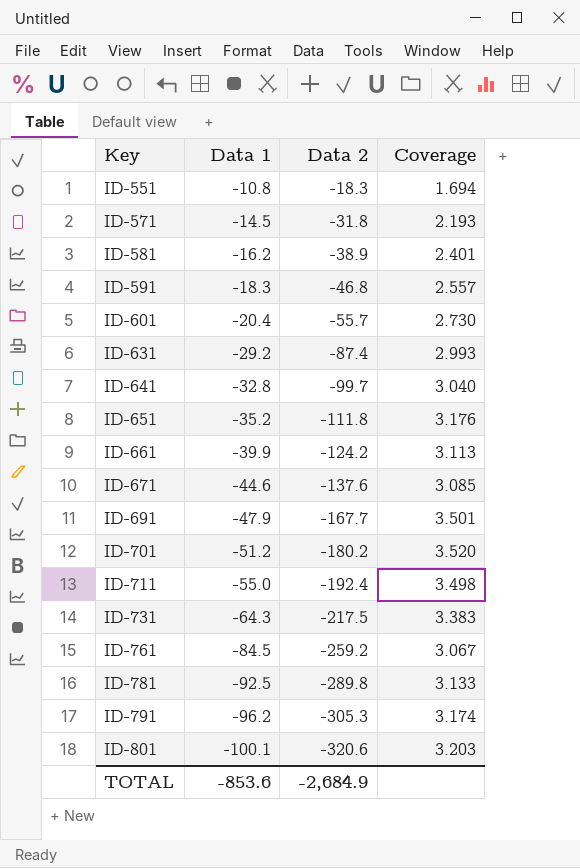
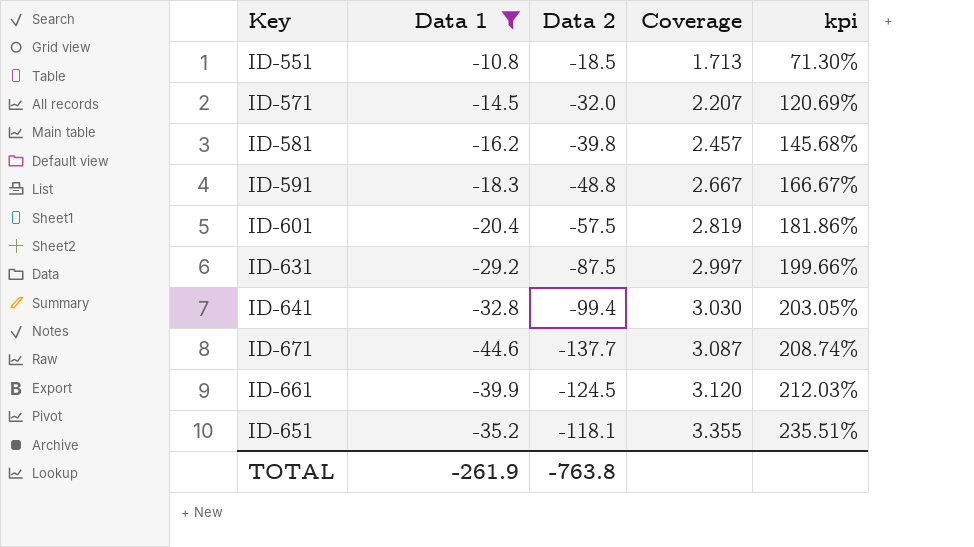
filter: none -> Data 1 >= -44.6
row order: Key ascending -> Coverage ascending
column kpi | formula: none -> ([Data 2] - [Data 1]) / [Data 1]
ID-551 | Data 2: -18.3 -> -18.5
ID-551 | Coverage: 1.694 -> 1.713
ID-571 | Data 2: -31.8 -> -32.0
ID-571 | Coverage: 2.193 -> 2.207
ID-581 | Data 2: -38.9 -> -39.8
ID-581 | Coverage: 2.401 -> 2.457
ID-591 | Data 2: -46.8 -> -48.8
ID-591 | Coverage: 2.557 -> 2.667
ID-601 | Data 2: -55.7 -> -57.5
ID-601 | Coverage: 2.730 -> 2.819
ID-631 | Data 2: -87.4 -> -87.5
ID-631 | Coverage: 2.993 -> 2.997
ID-641 | Data 2: -99.7 -> -99.4
ID-641 | Coverage: 3.040 -> 3.030
ID-671 | Data 2: -137.6 -> -137.7
ID-671 | Coverage: 3.085 -> 3.087
ID-661 | Data 2: -124.2 -> -124.5
ID-661 | Coverage: 3.113 -> 3.120
ID-651 | Data 2: -111.8 -> -118.1
ID-651 | Coverage: 3.176 -> 3.355
TOTAL | Data 1: -853.6 -> -261.9
TOTAL | Data 2: -2,684.9 -> -763.8

